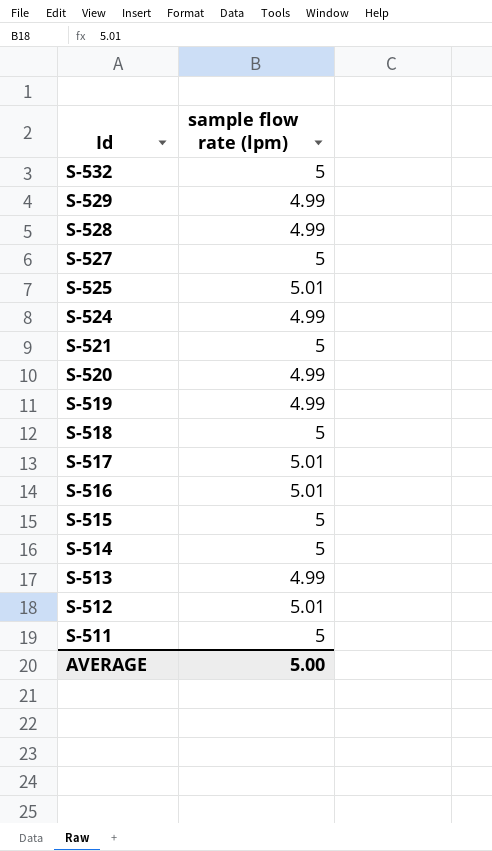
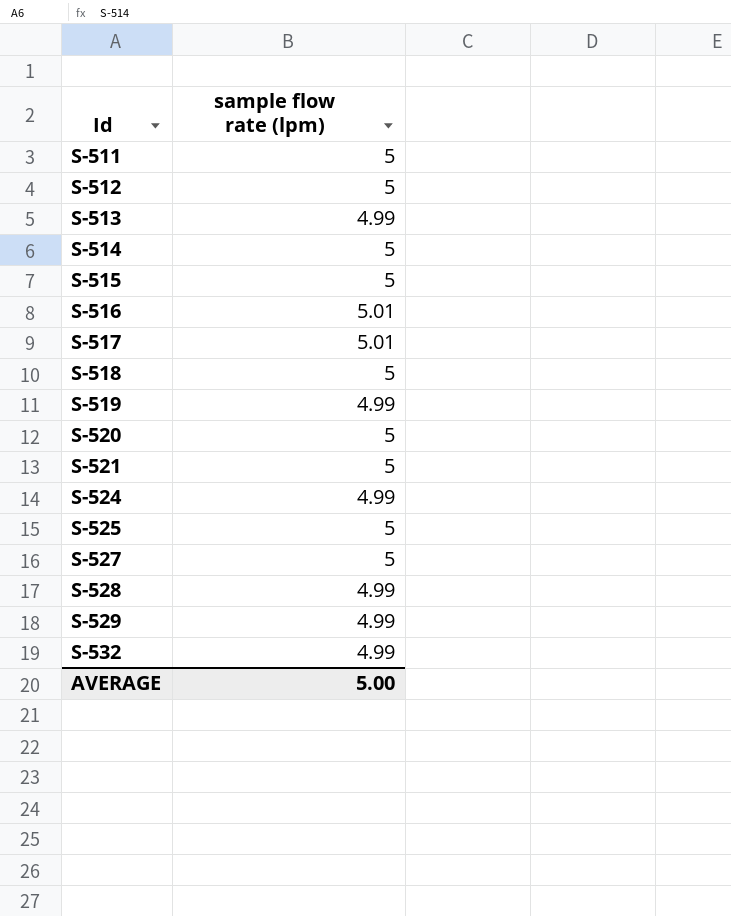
row order: Id descending -> Id ascending
S-512 | sample flow rate (lpm): 5.01 -> 5
S-520 | sample flow rate (lpm): 4.99 -> 5
S-525 | sample flow rate (lpm): 5.01 -> 5
S-532 | sample flow rate (lpm): 5 -> 4.99

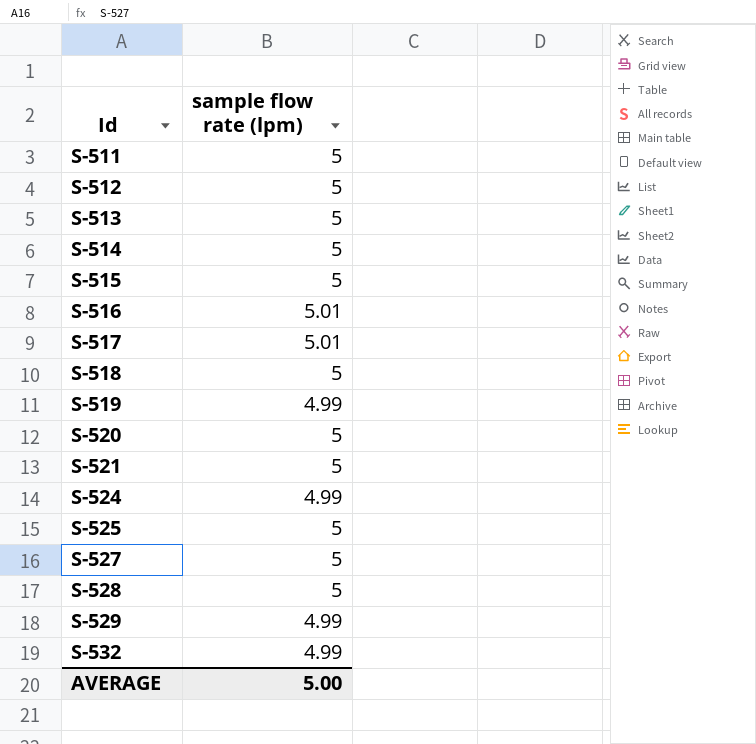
S-513 | sample flow rate (lpm): 4.99 -> 5
S-528 | sample flow rate (lpm): 4.99 -> 5

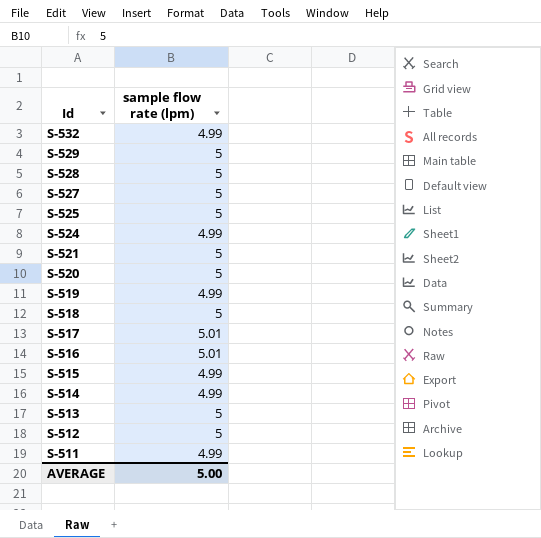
row order: Id ascending -> Id descending
S-529 | sample flow rate (lpm): 4.99 -> 5
S-515 | sample flow rate (lpm): 5 -> 4.99
S-514 | sample flow rate (lpm): 5 -> 4.99
S-511 | sample flow rate (lpm): 5 -> 4.99

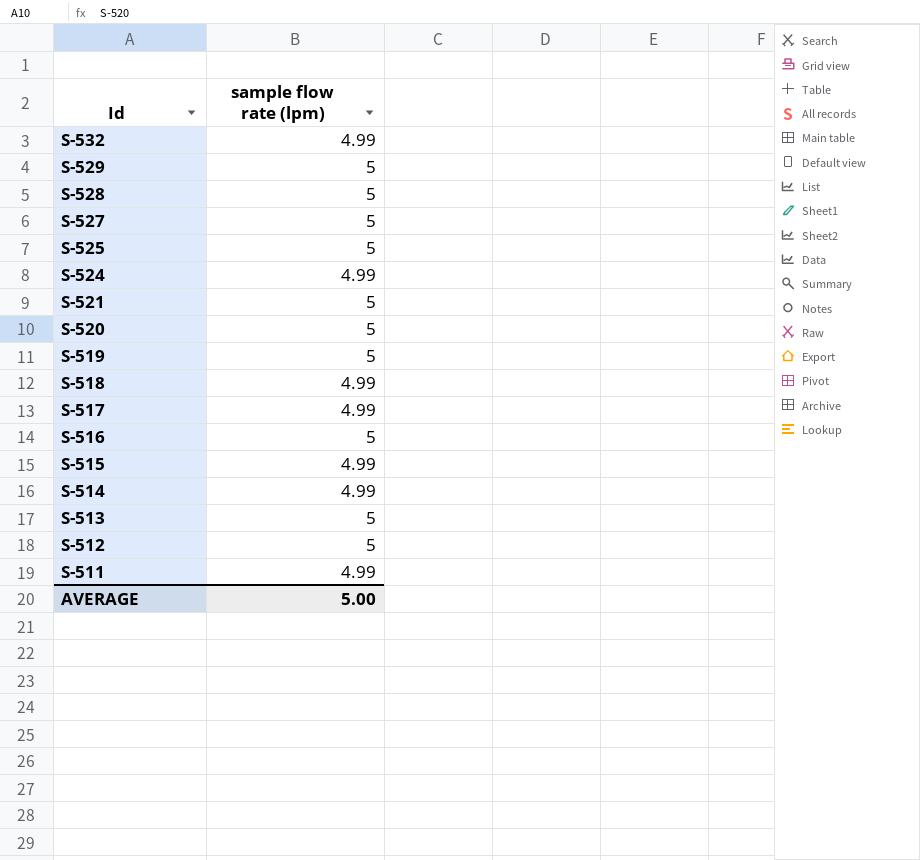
S-519 | sample flow rate (lpm): 4.99 -> 5
S-518 | sample flow rate (lpm): 5 -> 4.99
S-517 | sample flow rate (lpm): 5.01 -> 4.99
S-516 | sample flow rate (lpm): 5.01 -> 5

